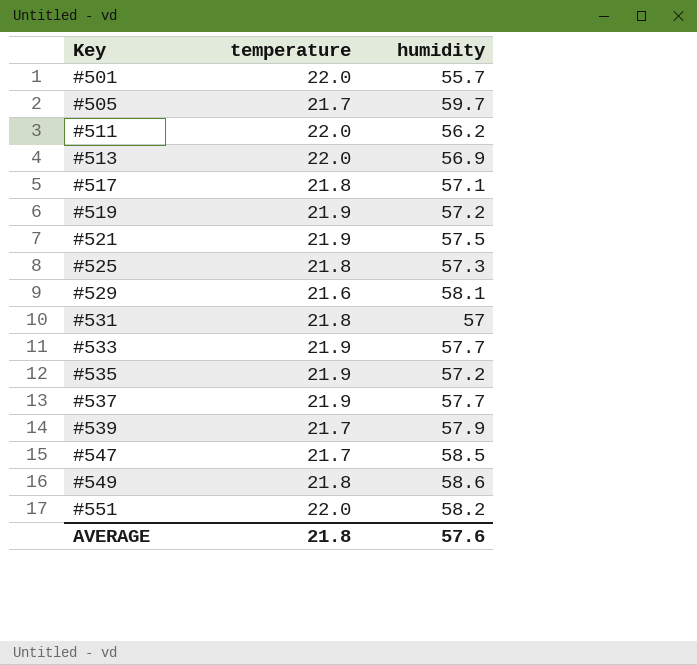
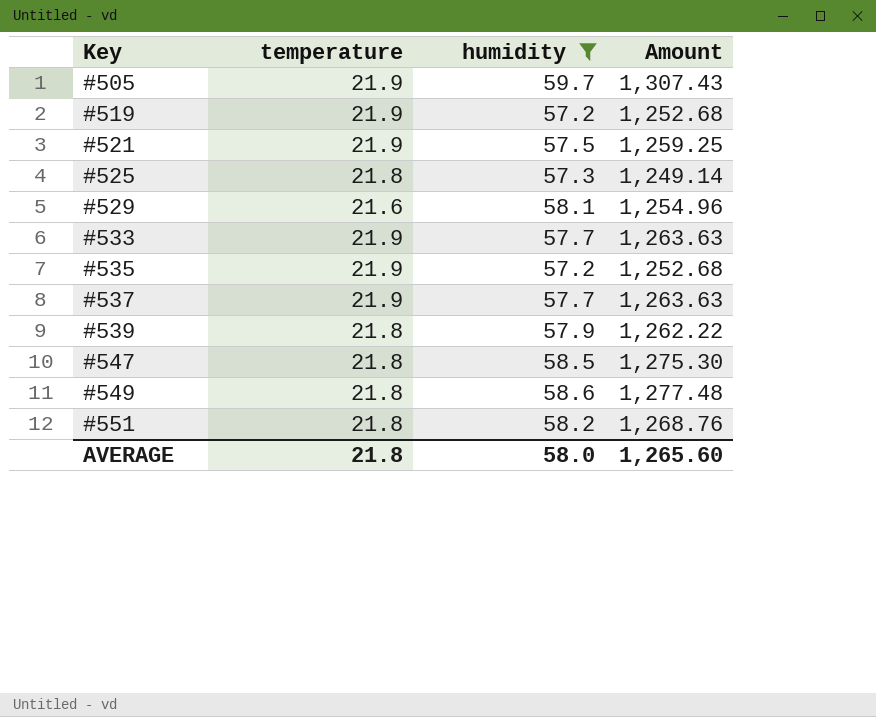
filter: none -> humidity >= 57.2
column Amount | formula: none -> [temperature] * [humidity]
#505 | temperature: 21.7 -> 21.9
#539 | temperature: 21.7 -> 21.8
#547 | temperature: 21.7 -> 21.8
#551 | temperature: 22.0 -> 21.8
AVERAGE | humidity: 57.6 -> 58.0

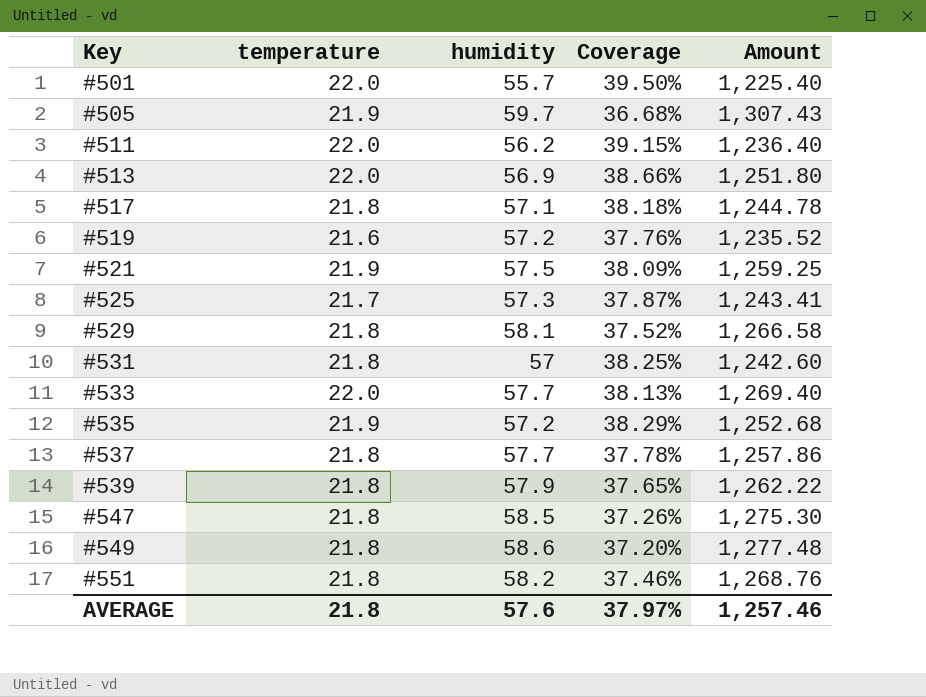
filter: humidity >= 57.2 -> none
column Coverage | formula: none -> [temperature] / [humidity]
#519 | temperature: 21.9 -> 21.6
#519 | Amount: 1,252.68 -> 1,235.52
#525 | temperature: 21.8 -> 21.7
#525 | Amount: 1,249.14 -> 1,243.41
#529 | temperature: 21.6 -> 21.8
#529 | Amount: 1,254.96 -> 1,266.58
#533 | temperature: 21.9 -> 22.0
#533 | Amount: 1,263.63 -> 1,269.40
#537 | temperature: 21.9 -> 21.8
#537 | Amount: 1,263.63 -> 1,257.86
AVERAGE | humidity: 58.0 -> 57.6
AVERAGE | Amount: 1,265.60 -> 1,257.46

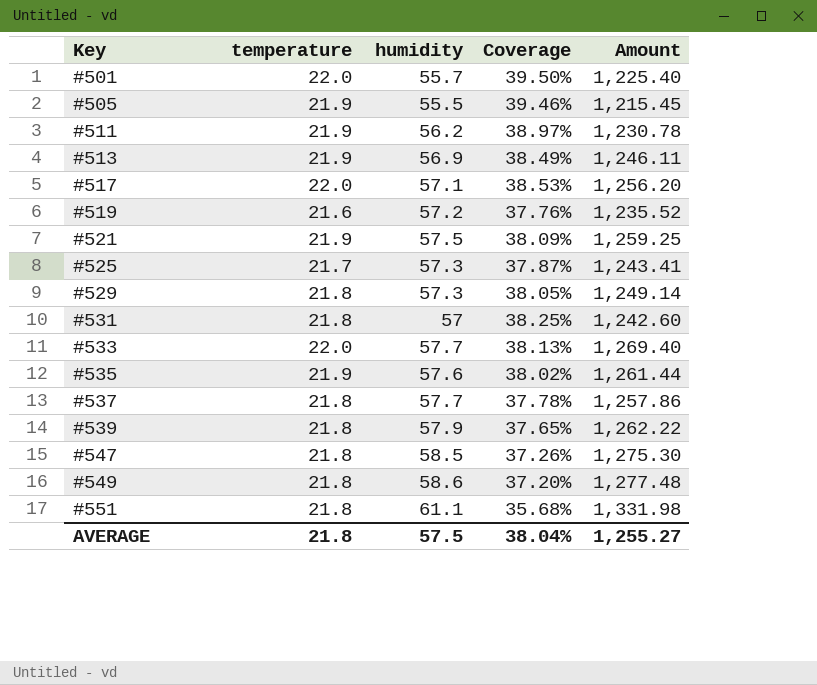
#505 | humidity: 59.7 -> 55.5
#505 | Coverage: 36.68% -> 39.46%
#505 | Amount: 1,307.43 -> 1,215.45
#511 | temperature: 22.0 -> 21.9
#511 | Coverage: 39.15% -> 38.97%
#511 | Amount: 1,236.40 -> 1,230.78
#513 | temperature: 22.0 -> 21.9
#513 | Coverage: 38.66% -> 38.49%
#513 | Amount: 1,251.80 -> 1,246.11
#517 | temperature: 21.8 -> 22.0
#517 | Coverage: 38.18% -> 38.53%
#517 | Amount: 1,244.78 -> 1,256.20
#529 | humidity: 58.1 -> 57.3
#529 | Coverage: 37.52% -> 38.05%
#529 | Amount: 1,266.58 -> 1,249.14
#535 | humidity: 57.2 -> 57.6
#535 | Coverage: 38.29% -> 38.02%
#535 | Amount: 1,252.68 -> 1,261.44
#551 | humidity: 58.2 -> 61.1
#551 | Coverage: 37.46% -> 35.68%
#551 | Amount: 1,268.76 -> 1,331.98
AVERAGE | humidity: 57.6 -> 57.5
AVERAGE | Coverage: 37.97% -> 38.04%
AVERAGE | Amount: 1,257.46 -> 1,255.27

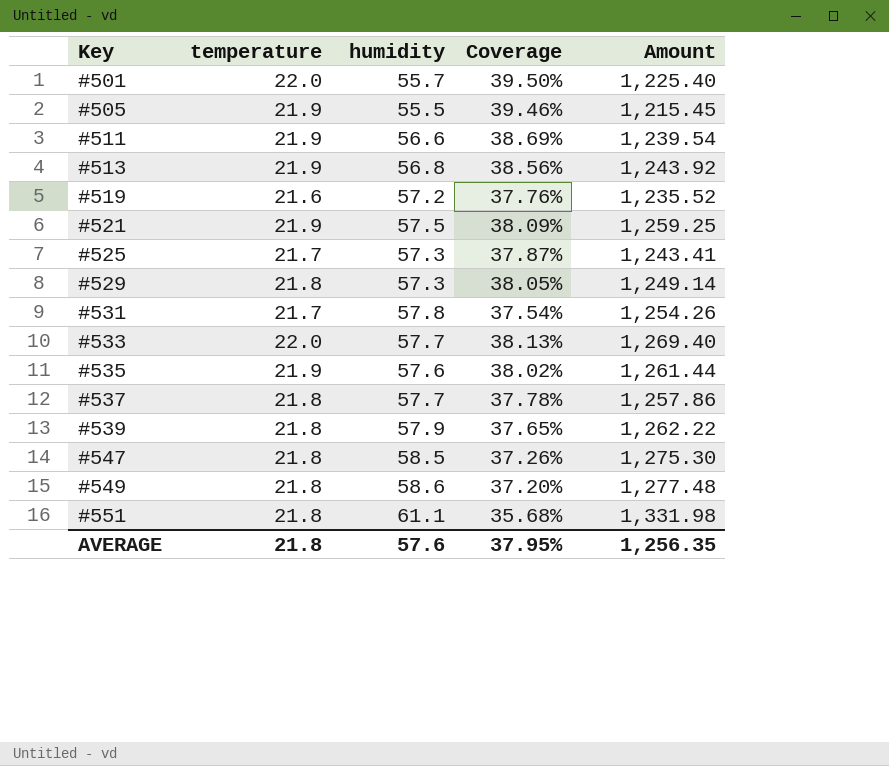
row #517: 22.0 | 57.1 | 38.53% | 1,256.20 -> none
#511 | humidity: 56.2 -> 56.6
#511 | Coverage: 38.97% -> 38.69%
#511 | Amount: 1,230.78 -> 1,239.54
#513 | humidity: 56.9 -> 56.8
#513 | Coverage: 38.49% -> 38.56%
#513 | Amount: 1,246.11 -> 1,243.92
#531 | temperature: 21.8 -> 21.7
#531 | humidity: 57 -> 57.8
#531 | Coverage: 38.25% -> 37.54%
#531 | Amount: 1,242.60 -> 1,254.26
AVERAGE | humidity: 57.5 -> 57.6
AVERAGE | Coverage: 38.04% -> 37.95%
AVERAGE | Amount: 1,255.27 -> 1,256.35

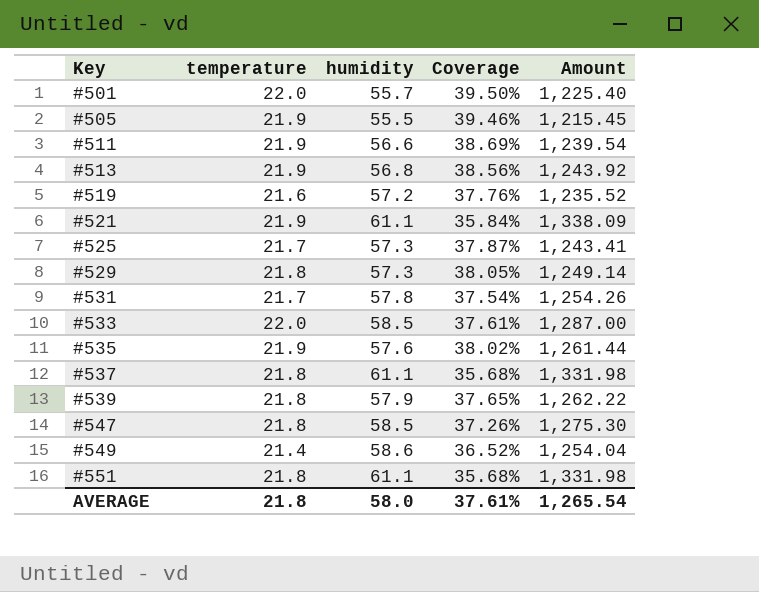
#521 | humidity: 57.5 -> 61.1
#521 | Coverage: 38.09% -> 35.84%
#521 | Amount: 1,259.25 -> 1,338.09
#533 | humidity: 57.7 -> 58.5
#533 | Coverage: 38.13% -> 37.61%
#533 | Amount: 1,269.40 -> 1,287.00
#537 | humidity: 57.7 -> 61.1
#537 | Coverage: 37.78% -> 35.68%
#537 | Amount: 1,257.86 -> 1,331.98
#549 | temperature: 21.8 -> 21.4
#549 | Coverage: 37.20% -> 36.52%
#549 | Amount: 1,277.48 -> 1,254.04
AVERAGE | humidity: 57.6 -> 58.0
AVERAGE | Coverage: 37.95% -> 37.61%
AVERAGE | Amount: 1,256.35 -> 1,265.54

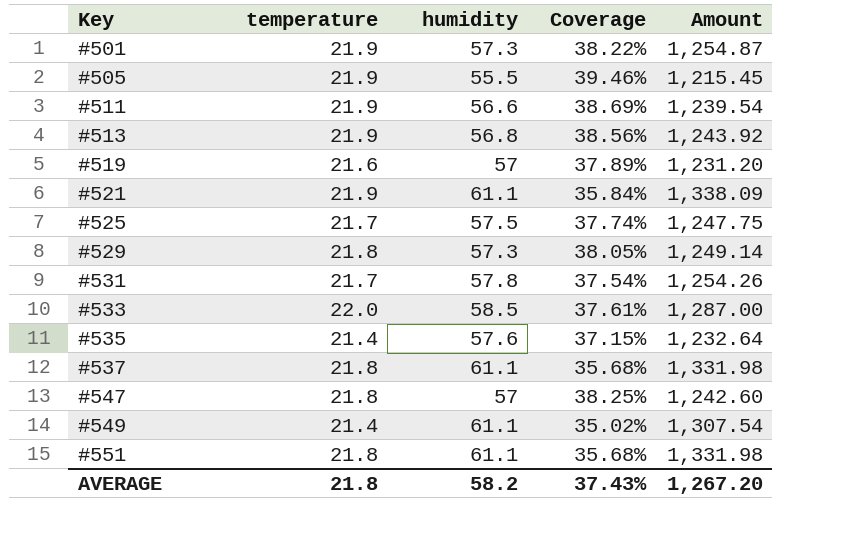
row #539: 21.8 | 57.9 | 37.65% | 1,262.22 -> none
#501 | temperature: 22.0 -> 21.9
#501 | humidity: 55.7 -> 57.3
#501 | Coverage: 39.50% -> 38.22%
#501 | Amount: 1,225.40 -> 1,254.87
#519 | humidity: 57.2 -> 57
#519 | Coverage: 37.76% -> 37.89%
#519 | Amount: 1,235.52 -> 1,231.20
#525 | humidity: 57.3 -> 57.5
#525 | Coverage: 37.87% -> 37.74%
#525 | Amount: 1,243.41 -> 1,247.75
#535 | temperature: 21.9 -> 21.4
#535 | Coverage: 38.02% -> 37.15%
#535 | Amount: 1,261.44 -> 1,232.64
#547 | humidity: 58.5 -> 57
#547 | Coverage: 37.26% -> 38.25%
#547 | Amount: 1,275.30 -> 1,242.60
#549 | humidity: 58.6 -> 61.1
#549 | Coverage: 36.52% -> 35.02%
#549 | Amount: 1,254.04 -> 1,307.54
AVERAGE | humidity: 58.0 -> 58.2
AVERAGE | Coverage: 37.61% -> 37.43%
AVERAGE | Amount: 1,265.54 -> 1,267.20

